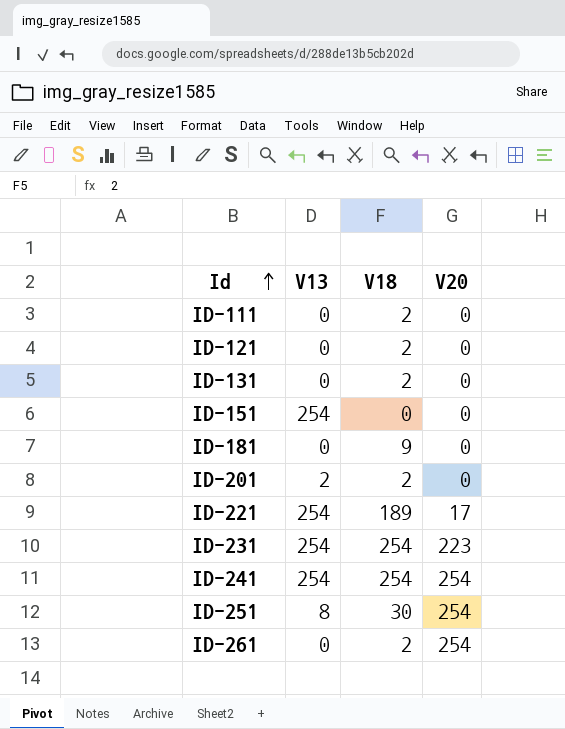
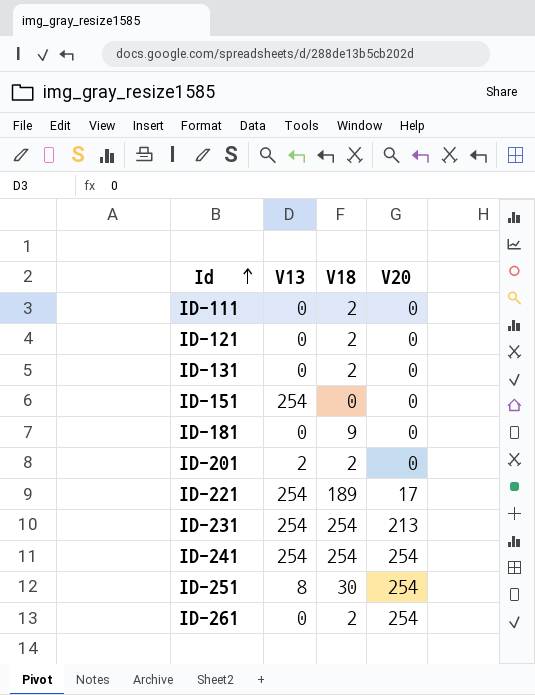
ID-231 | V20: 223 -> 213

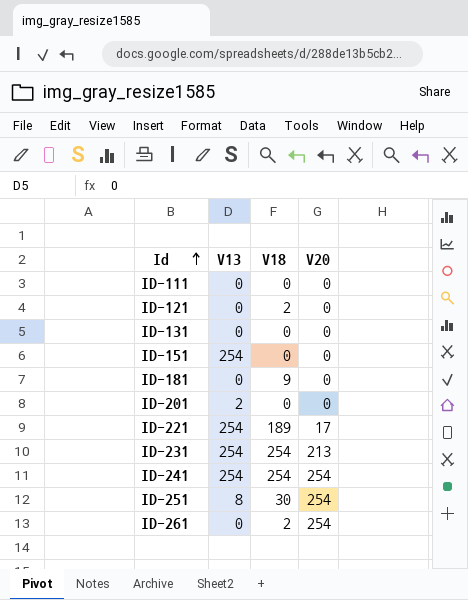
ID-111 | V18: 2 -> 0
ID-131 | V18: 2 -> 0
ID-201 | V18: 2 -> 0

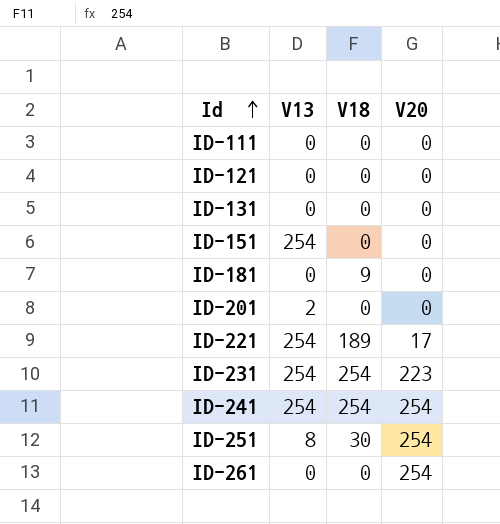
ID-121 | V18: 2 -> 0
ID-231 | V20: 213 -> 223
ID-261 | V18: 2 -> 0

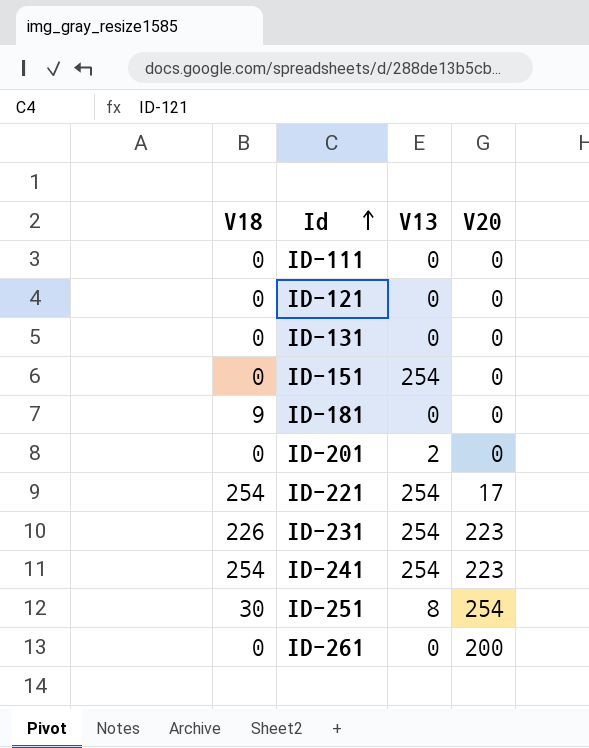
column V18 | position: 3 -> 1
ID-221 | V18: 189 -> 254
ID-231 | V18: 254 -> 226
ID-241 | V20: 254 -> 223
ID-261 | V20: 254 -> 200

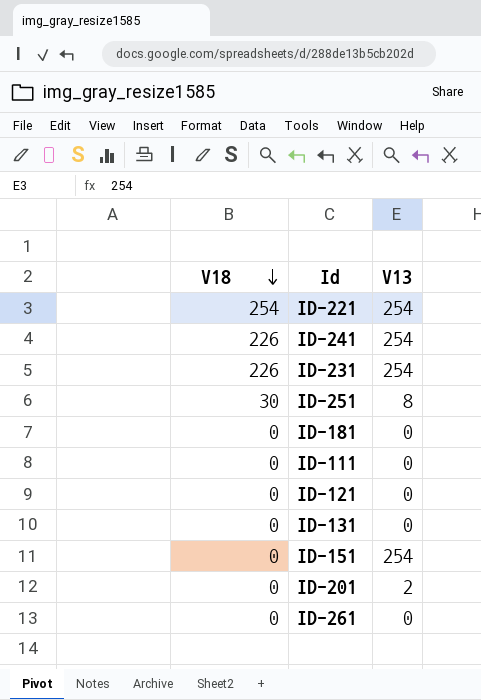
row order: Id ascending -> V18 descending
column V20 | position: 4 -> none
ID-241 | V18: 254 -> 226
ID-181 | V18: 9 -> 0

